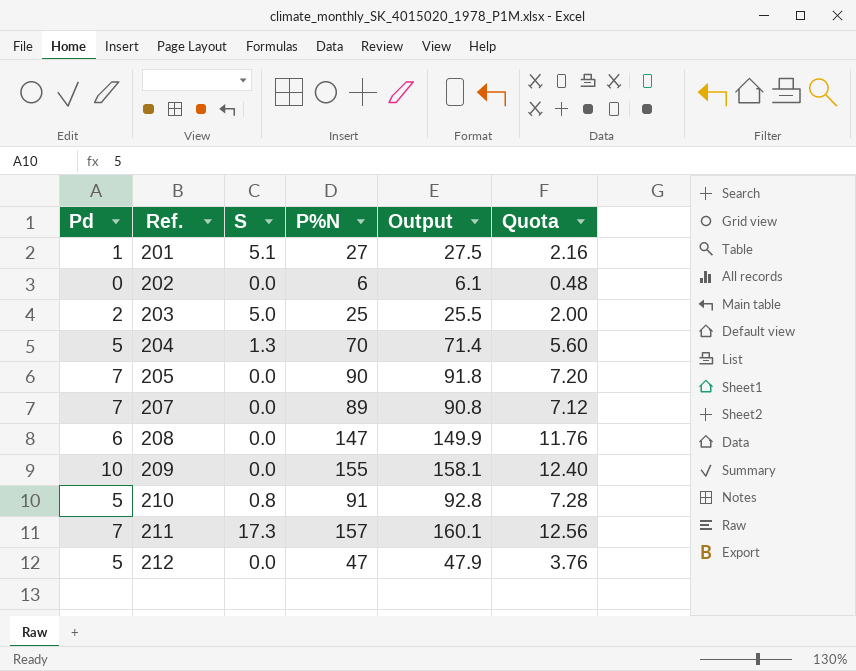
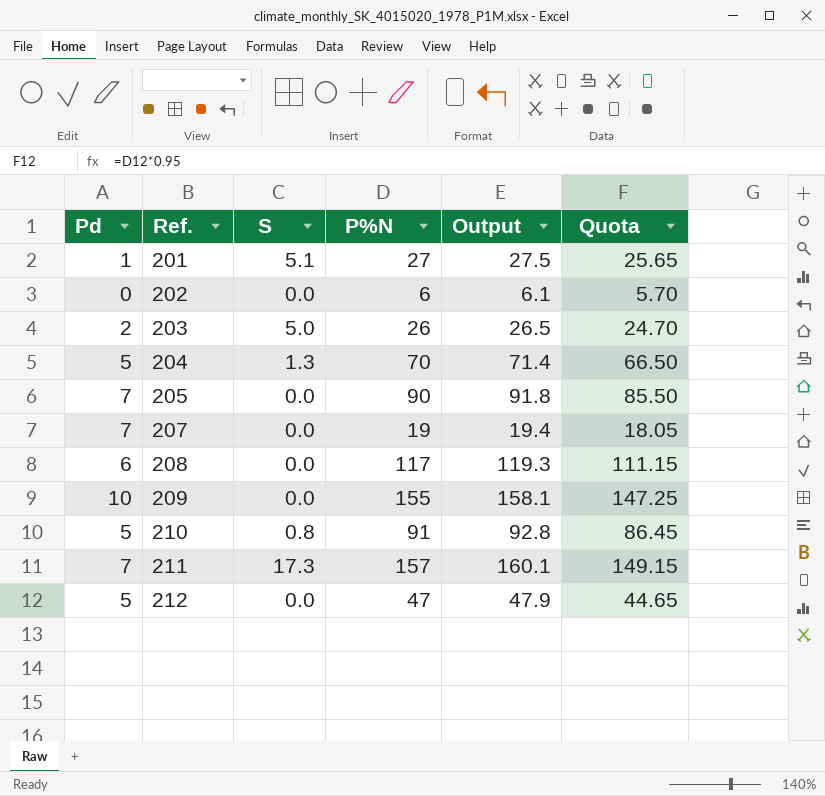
column Quota | formula: [P%N] * 0.08 -> [P%N] * 0.95
203 | P%N: 25 -> 26
203 | Output: 25.5 -> 26.5
207 | P%N: 89 -> 19
207 | Output: 90.8 -> 19.4
208 | P%N: 147 -> 117
208 | Output: 149.9 -> 119.3

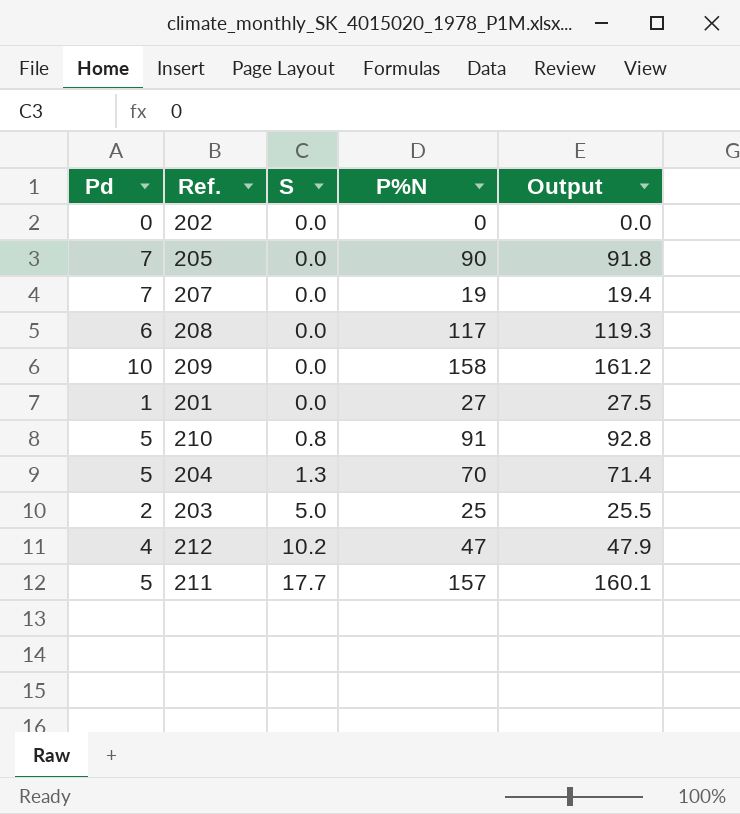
row order: Ref. ascending -> S ascending
column Quota | formula: [P%N] * 0.95 -> none
202 | P%N: 6 -> 0
202 | Output: 6.1 -> 0.0
209 | P%N: 155 -> 158
209 | Output: 158.1 -> 161.2
201 | S: 5.1 -> 0.0
203 | P%N: 26 -> 25
203 | Output: 26.5 -> 25.5
212 | Pd: 5 -> 4
212 | S: 0.0 -> 10.2
211 | Pd: 7 -> 5
211 | S: 17.3 -> 17.7

